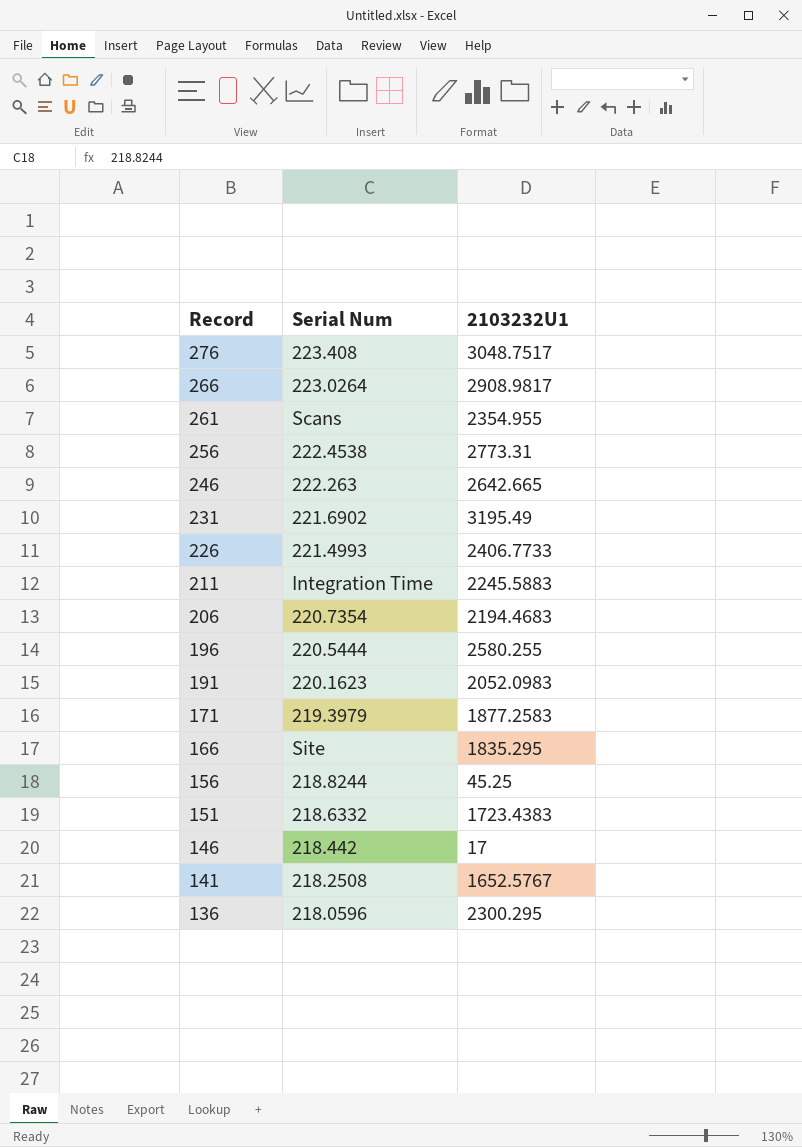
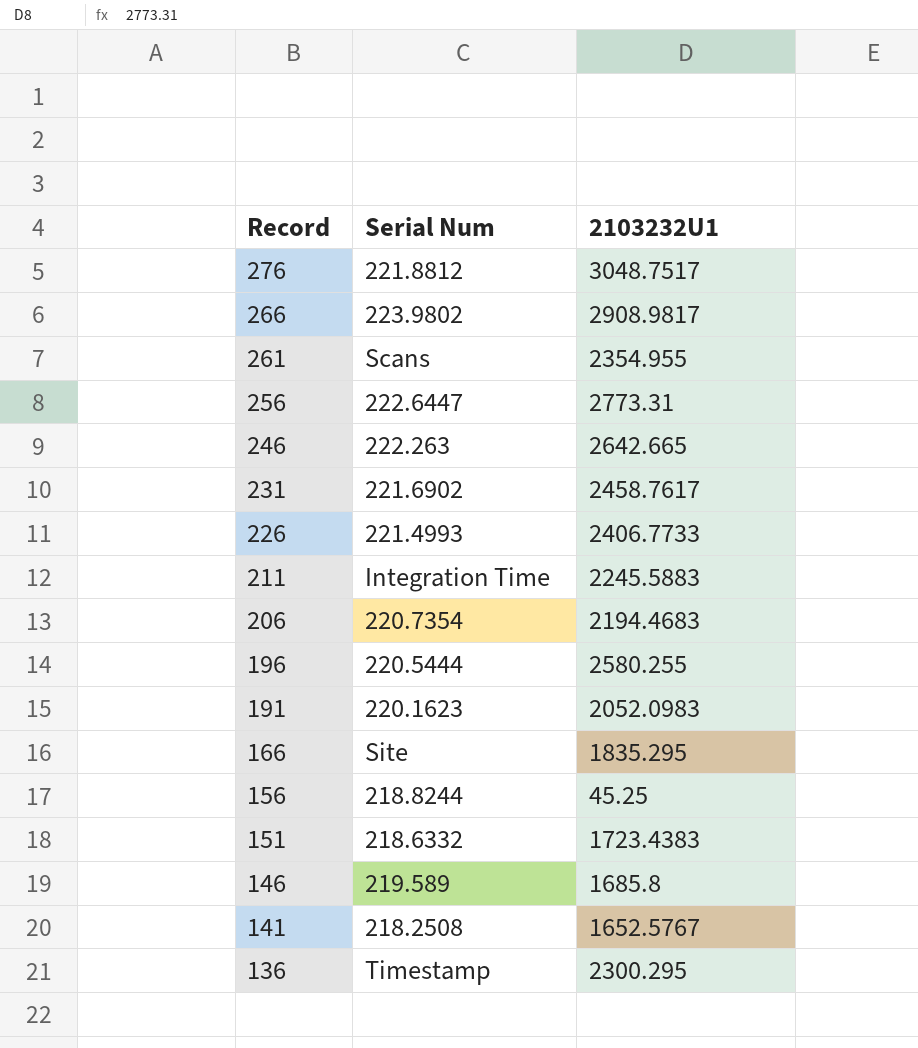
row 171: 219.3979 | 1877.2583 -> none
276 | Serial Num: 223.408 -> 221.8812
266 | Serial Num: 223.0264 -> 223.9802
256 | Serial Num: 222.4538 -> 222.6447
231 | 2103232U1: 3195.49 -> 2458.7617
146 | Serial Num: 218.442 -> 219.589
146 | 2103232U1: 17 -> 1685.8
136 | Serial Num: 218.0596 -> Timestamp

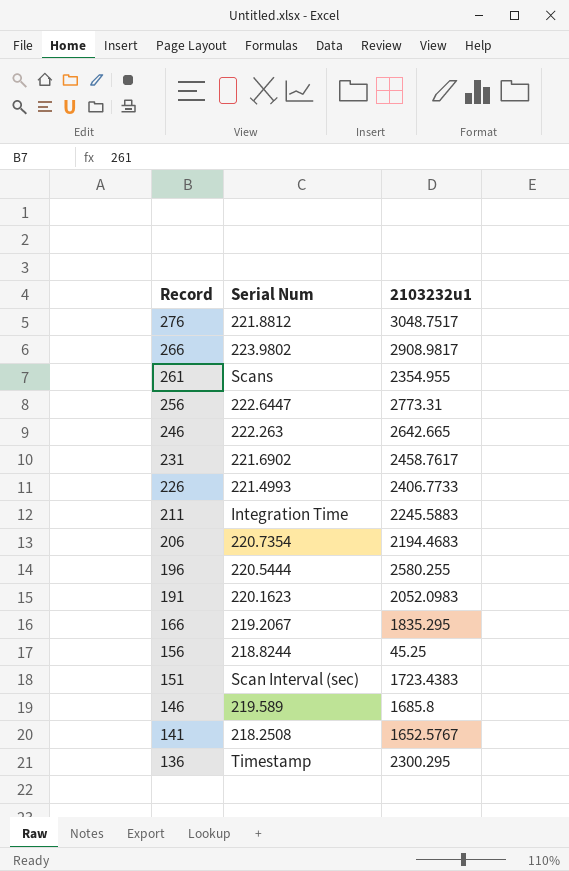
column name: 2103232U1 -> 2103232u1
166 | Serial Num: Site -> 219.2067
151 | Serial Num: 218.6332 -> Scan Interval (sec)

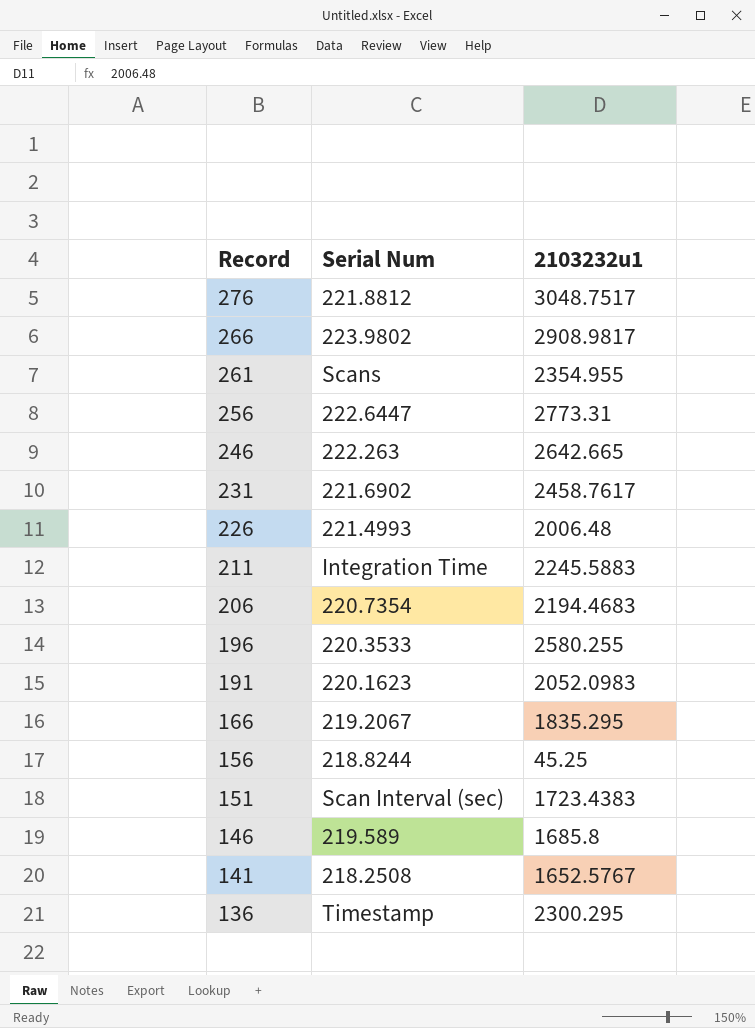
226 | 2103232u1: 2406.7733 -> 2006.48
196 | Serial Num: 220.5444 -> 220.3533

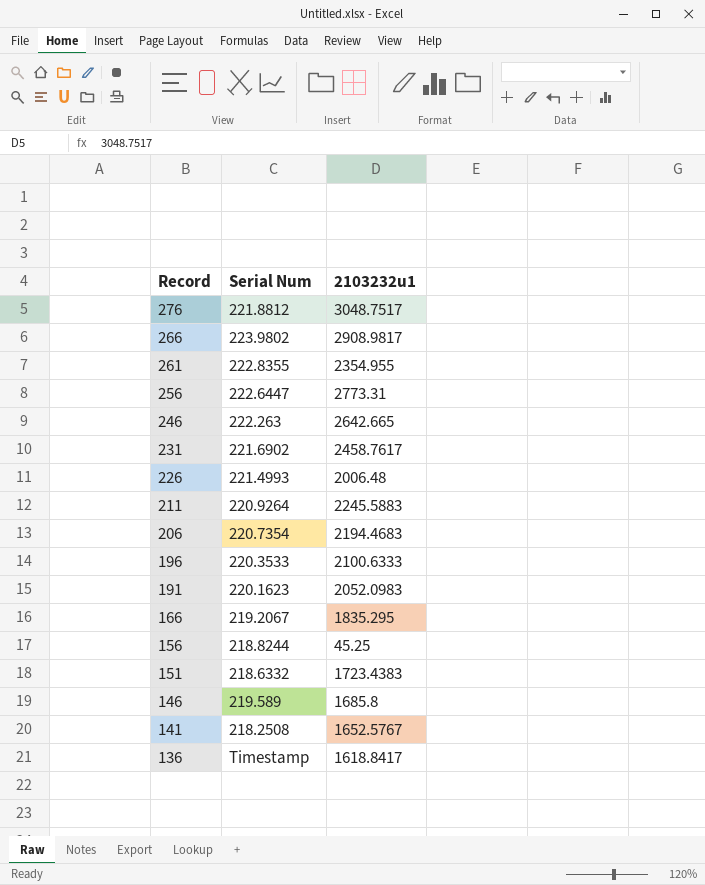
261 | Serial Num: Scans -> 222.8355
211 | Serial Num: Integration Time -> 220.9264
196 | 2103232u1: 2580.255 -> 2100.6333
151 | Serial Num: Scan Interval (sec) -> 218.6332
136 | 2103232u1: 2300.295 -> 1618.8417

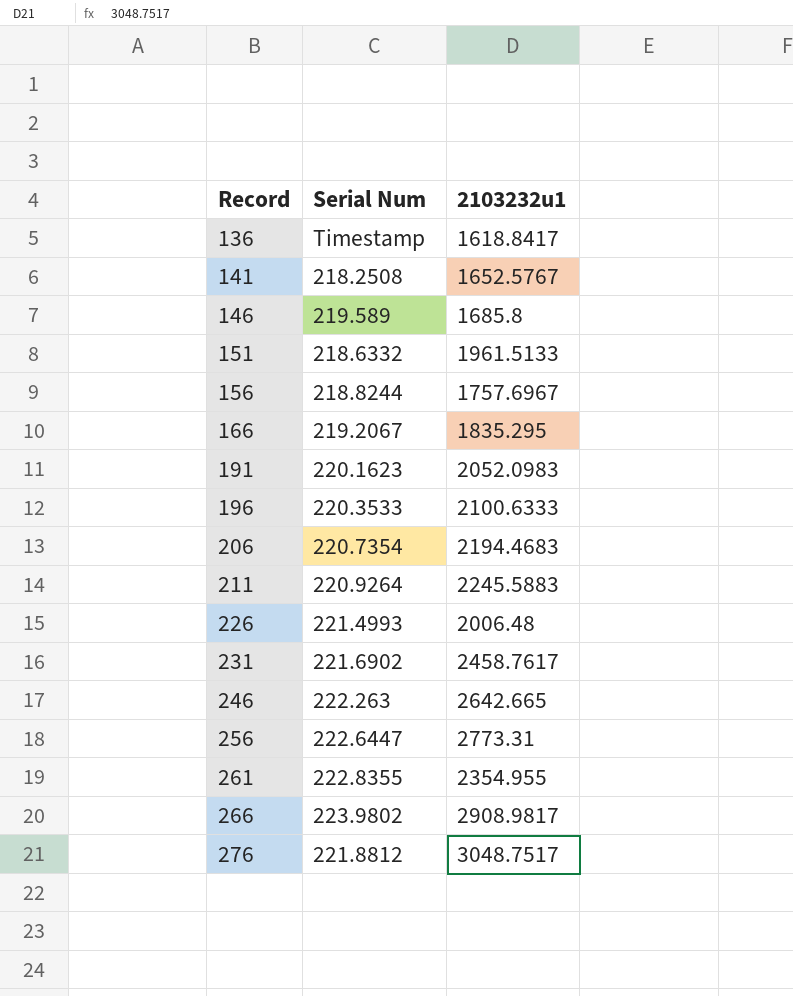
row order: Record descending -> Record ascending
151 | 2103232u1: 1723.4383 -> 1961.5133
156 | 2103232u1: 45.25 -> 1757.6967

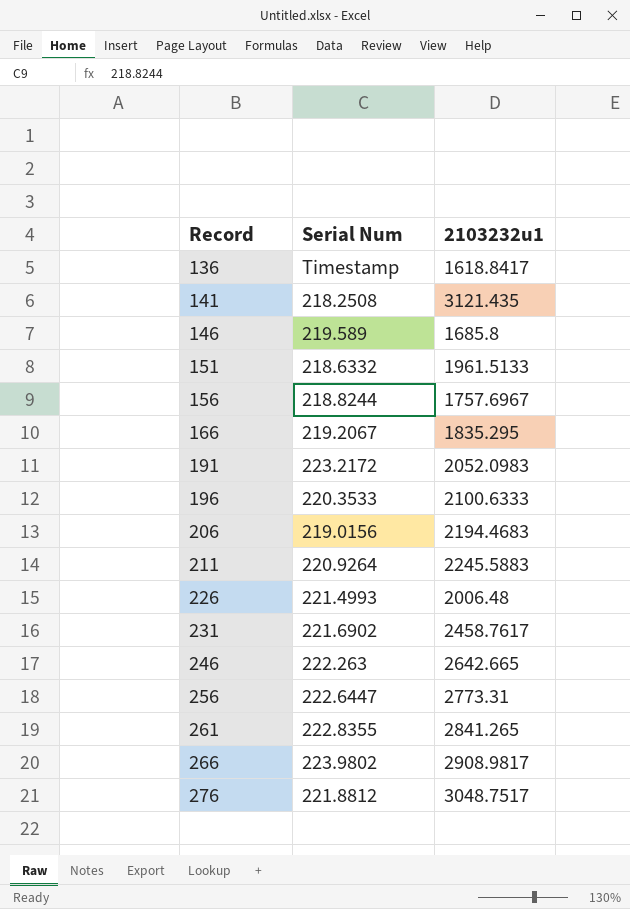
141 | 2103232u1: 1652.5767 -> 3121.435
191 | Serial Num: 220.1623 -> 223.2172
206 | Serial Num: 220.7354 -> 219.0156
261 | 2103232u1: 2354.955 -> 2841.265

